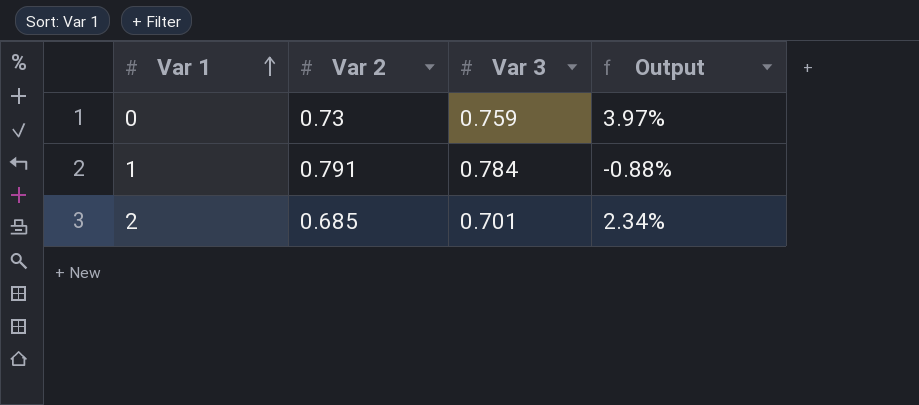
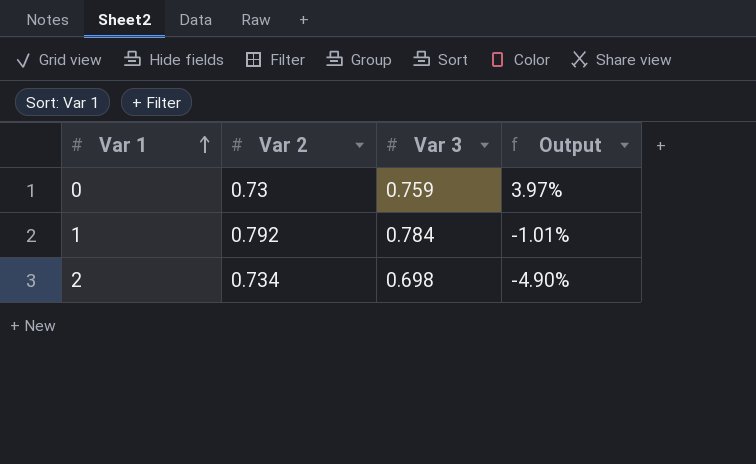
1 | Var 2: 0.791 -> 0.792
1 | Output: -0.88% -> -1.01%
2 | Var 2: 0.685 -> 0.734
2 | Var 3: 0.701 -> 0.698
2 | Output: 2.34% -> -4.90%

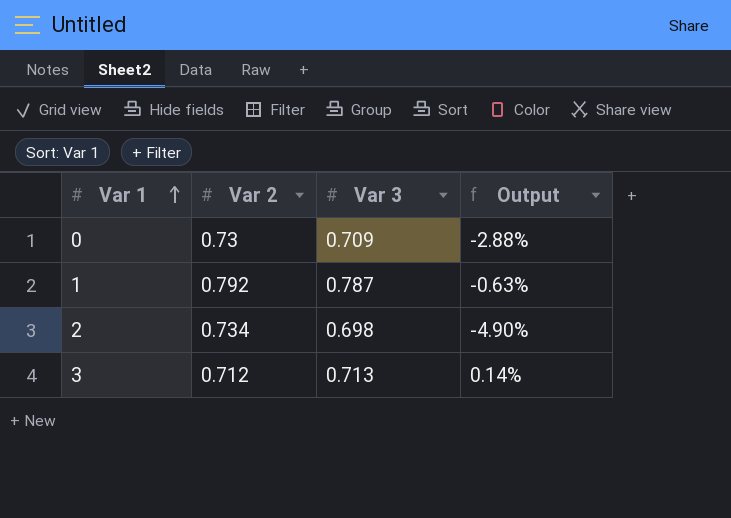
0 | Var 3: 0.759 -> 0.709
0 | Output: 3.97% -> -2.88%
1 | Var 3: 0.784 -> 0.787
1 | Output: -1.01% -> -0.63%
row 3: none -> 0.712 | 0.713 | 0.14%

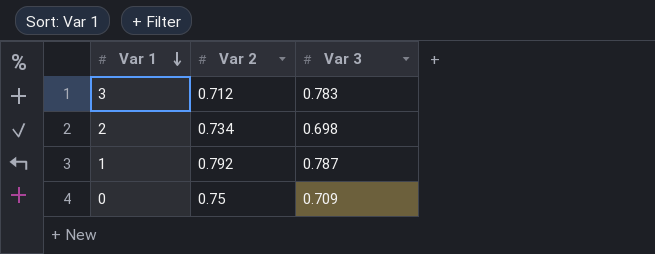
row order: Var 1 ascending -> Var 1 descending
column Output | formula: ([Var 3] - [Var 2]) / [Var 2] -> none
3 | Var 3: 0.713 -> 0.783
0 | Var 2: 0.73 -> 0.75

